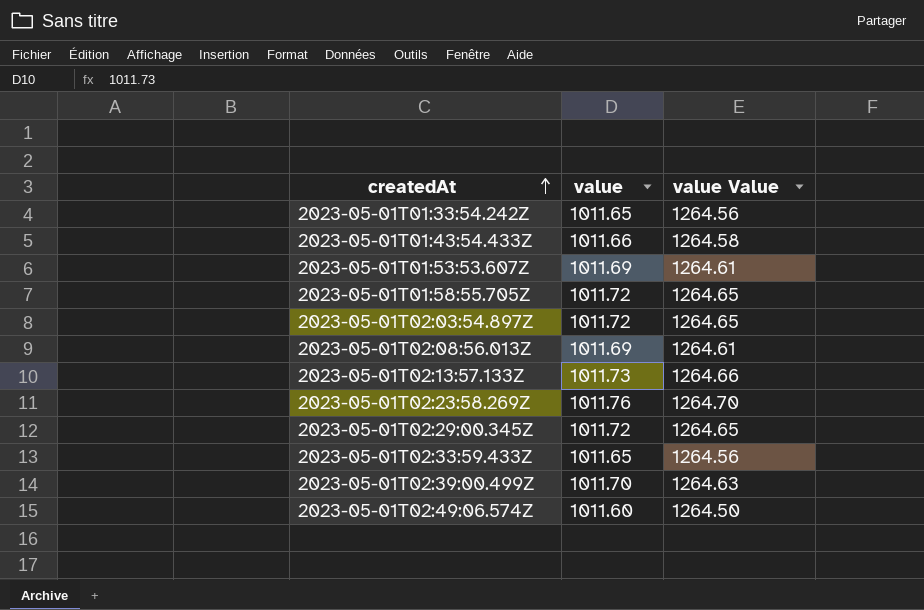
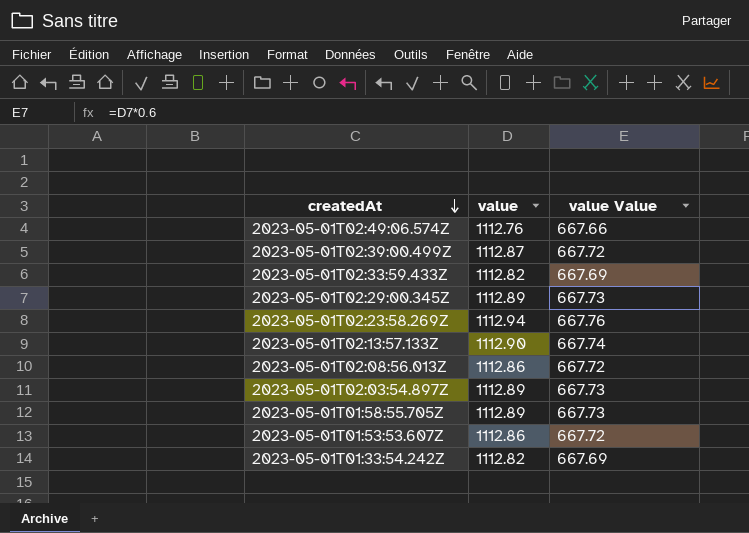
row order: createdAt ascending -> createdAt descending
column value Value | formula: [value] * 1.25 -> [value] * 0.6
row 2023-05-01T01:43:54.433Z: 1011.66 | 1264.58 -> none
2023-05-01T02:49:06.574Z | value: 1011.60 -> 1112.76
2023-05-01T02:39:00.499Z | value: 1011.70 -> 1112.87
2023-05-01T02:33:59.433Z | value: 1011.65 -> 1112.82
2023-05-01T02:29:00.345Z | value: 1011.72 -> 1112.89
2023-05-01T02:23:58.269Z | value: 1011.76 -> 1112.94
2023-05-01T02:13:57.133Z | value: 1011.73 -> 1112.90
2023-05-01T02:08:56.013Z | value: 1011.69 -> 1112.86
2023-05-01T02:03:54.897Z | value: 1011.72 -> 1112.89
2023-05-01T01:58:55.705Z | value: 1011.72 -> 1112.89
2023-05-01T01:53:53.607Z | value: 1011.69 -> 1112.86
2023-05-01T01:33:54.242Z | value: 1011.65 -> 1112.82

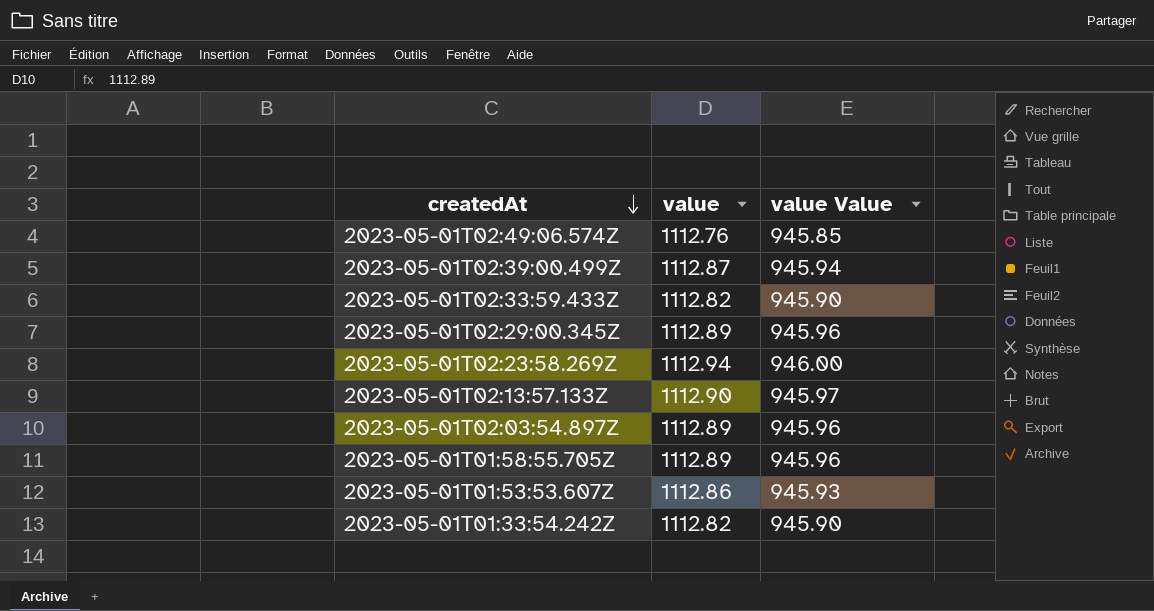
column value Value | formula: [value] * 0.6 -> [value] * 0.85
row 2023-05-01T02:08:56.013Z: 1112.86 | 667.72 -> none

